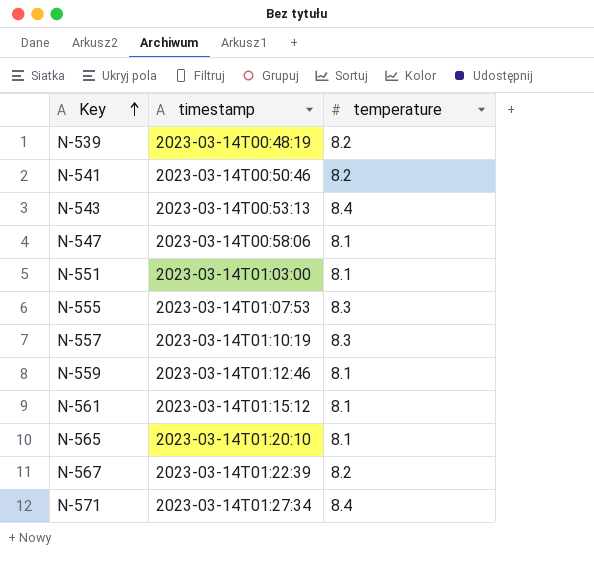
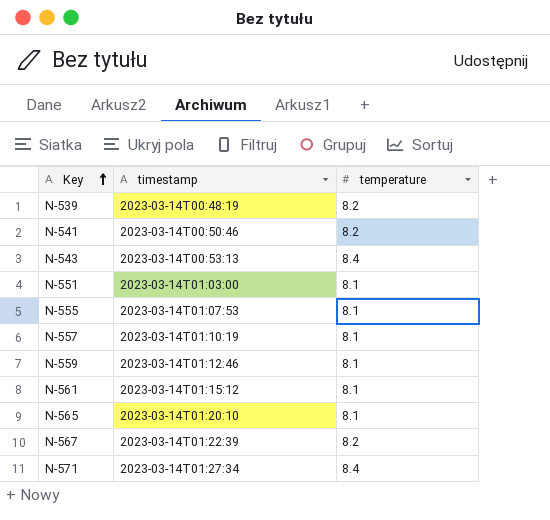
row N-547: 2023-03-14T00:58:06 | 8.1 -> none
N-555 | temperature: 8.3 -> 8.1
N-557 | temperature: 8.3 -> 8.1

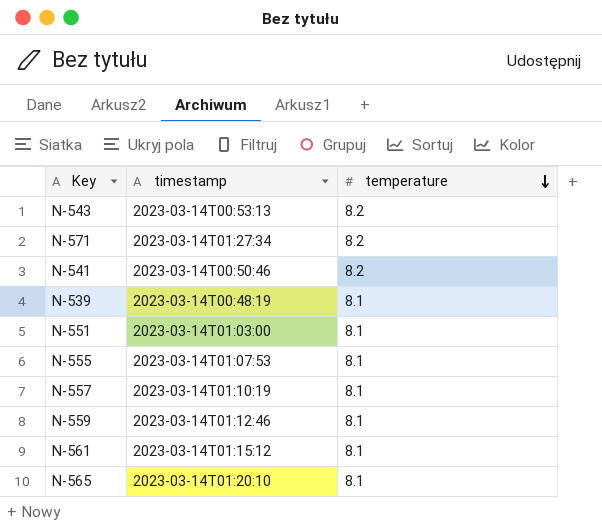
row order: Key ascending -> temperature descending
row N-567: 2023-03-14T01:22:39 | 8.2 -> none
N-543 | temperature: 8.4 -> 8.2
N-571 | temperature: 8.4 -> 8.2
N-539 | temperature: 8.2 -> 8.1

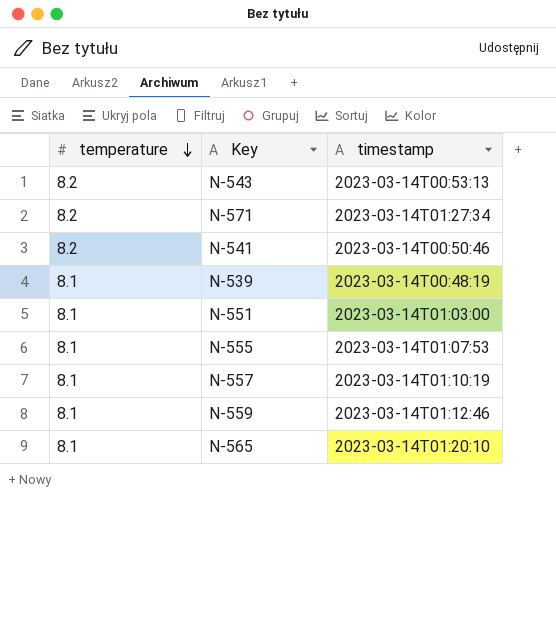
column temperature | position: 3 -> 1
row N-561: 2023-03-14T01:15:12 | 8.1 -> none

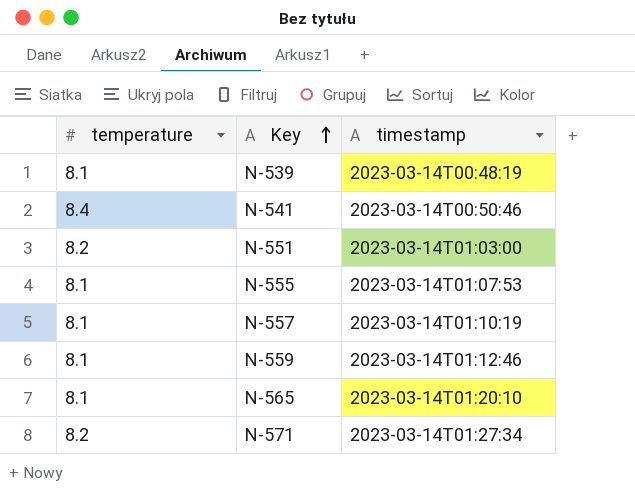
row order: temperature descending -> Key ascending
row N-543: 8.2 | 2023-03-14T00:53:13 -> none
N-541 | temperature: 8.2 -> 8.4
N-551 | temperature: 8.1 -> 8.2

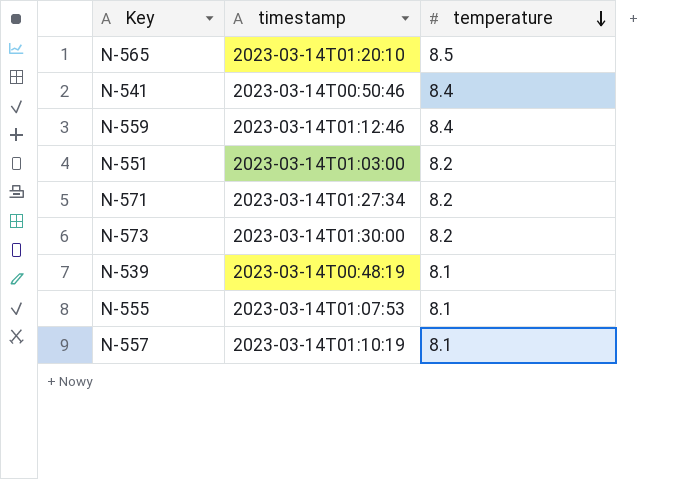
row order: Key ascending -> temperature descending
column temperature | position: 1 -> 3
N-565 | temperature: 8.1 -> 8.5
N-559 | temperature: 8.1 -> 8.4
row N-573: none -> 2023-03-14T01:30:00 | 8.2

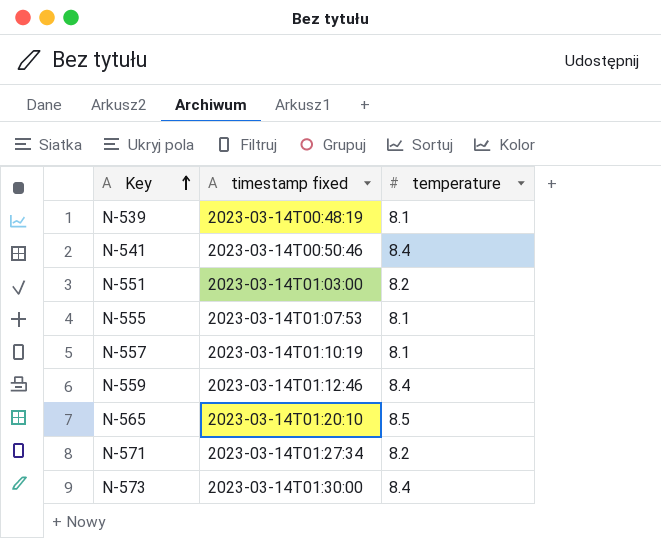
row order: temperature descending -> Key ascending
column name: timestamp -> timestamp fixed
N-573 | temperature: 8.2 -> 8.4

